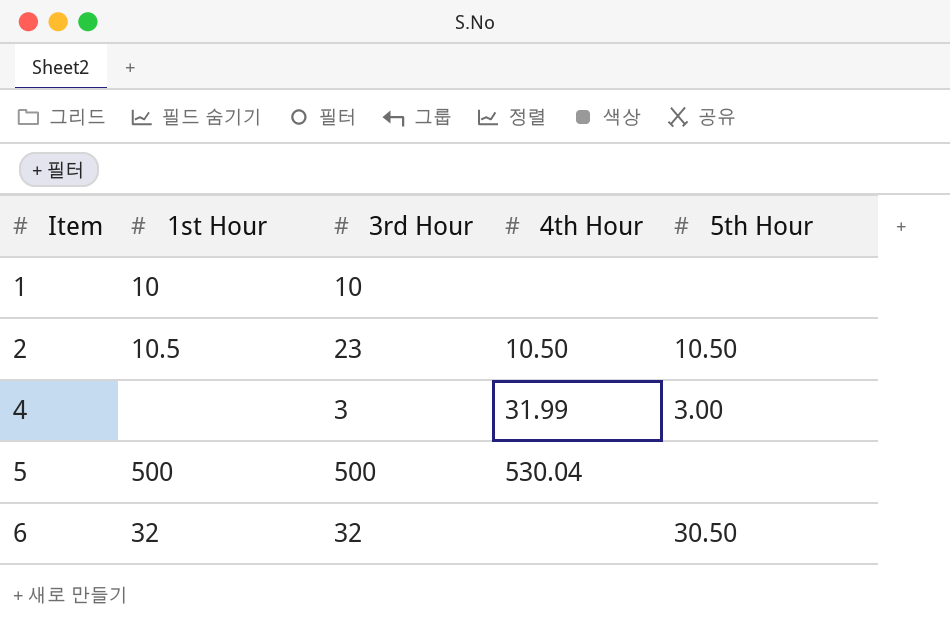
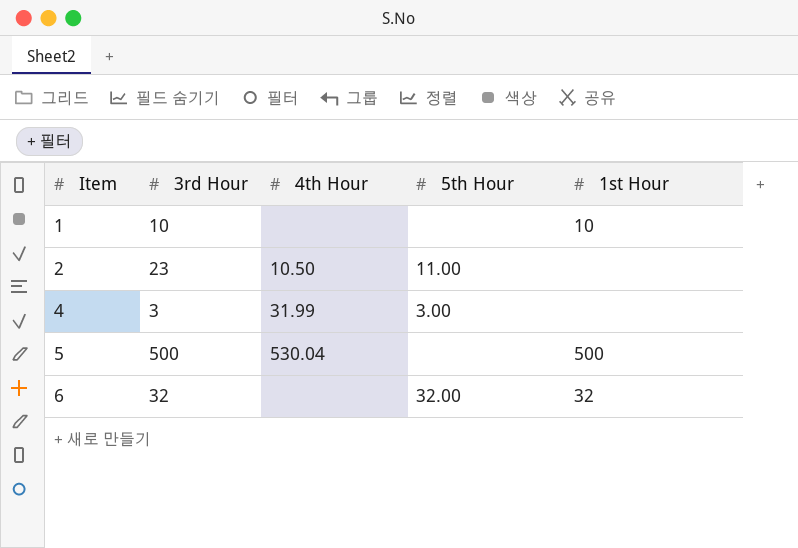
column 1st Hour | position: 2 -> 5
2 | 5th Hour: 10.50 -> 11.00
2 | 1st Hour: 10.5 -> none
6 | 5th Hour: 30.50 -> 32.00

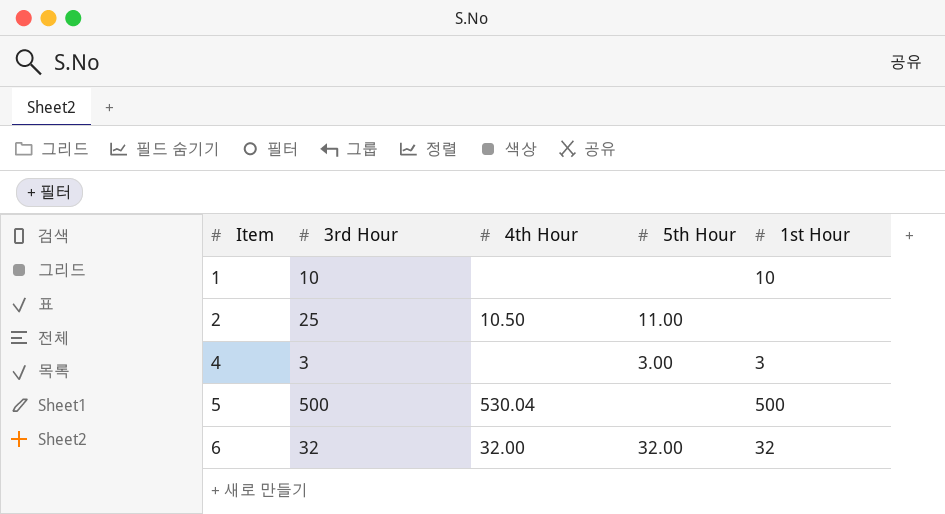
2 | 3rd Hour: 23 -> 25
4 | 4th Hour: 31.99 -> none
4 | 1st Hour: none -> 3
6 | 4th Hour: none -> 32.00

